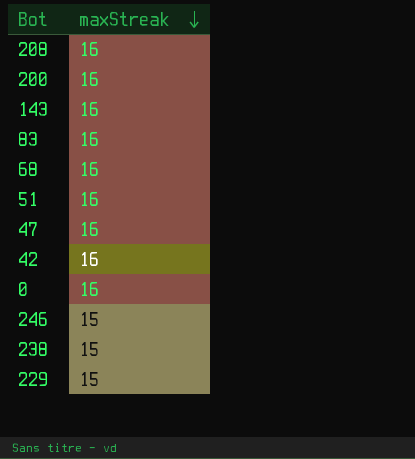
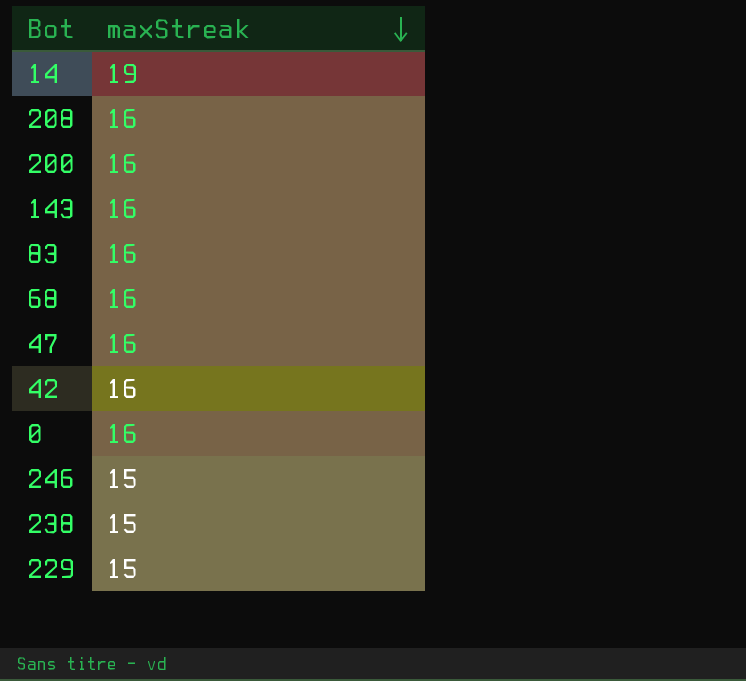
row 51: 16 -> none
row 14: none -> 19

